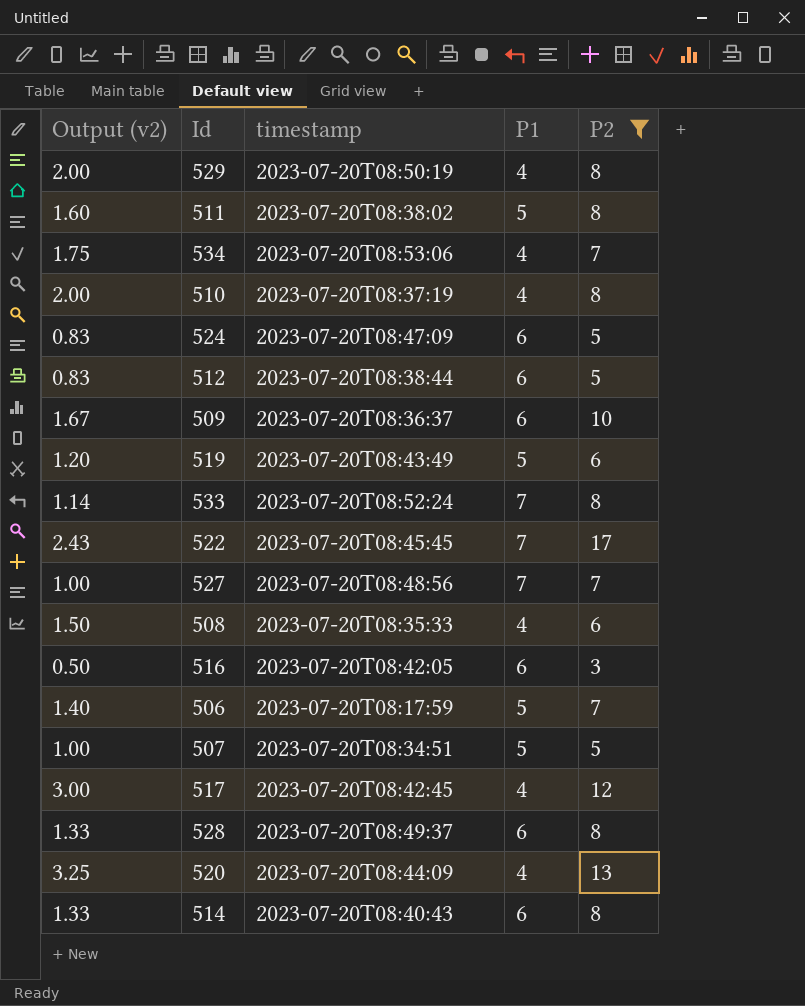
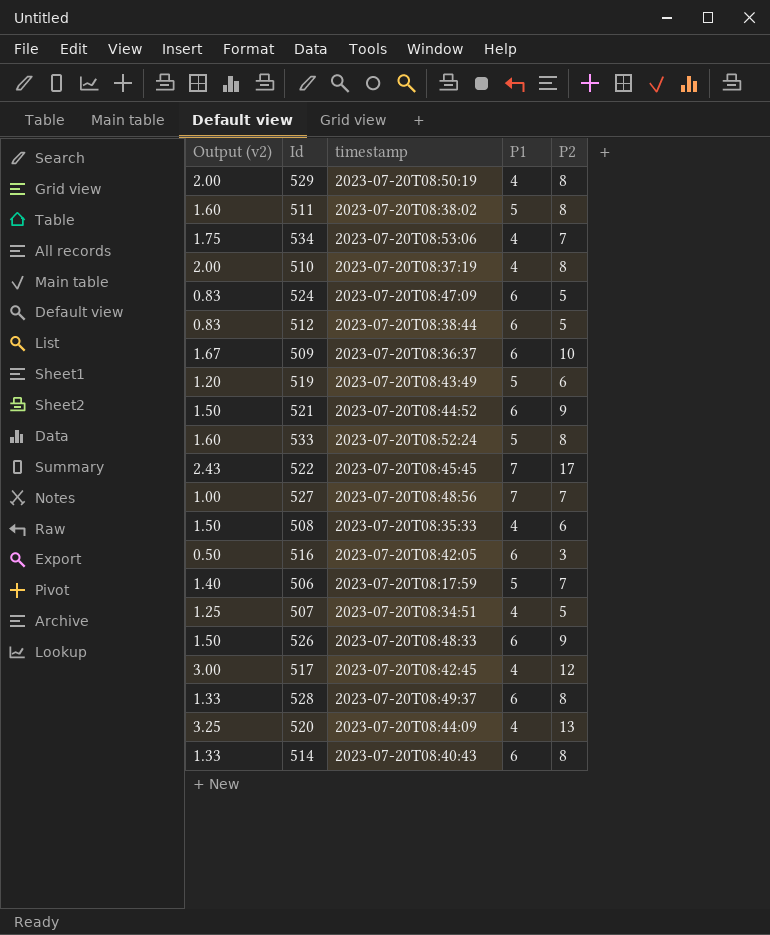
filter: P2 != 9 -> none
533 | Output (v2): 1.14 -> 1.60
533 | P1: 7 -> 5
507 | Output (v2): 1.00 -> 1.25
507 | P1: 5 -> 4

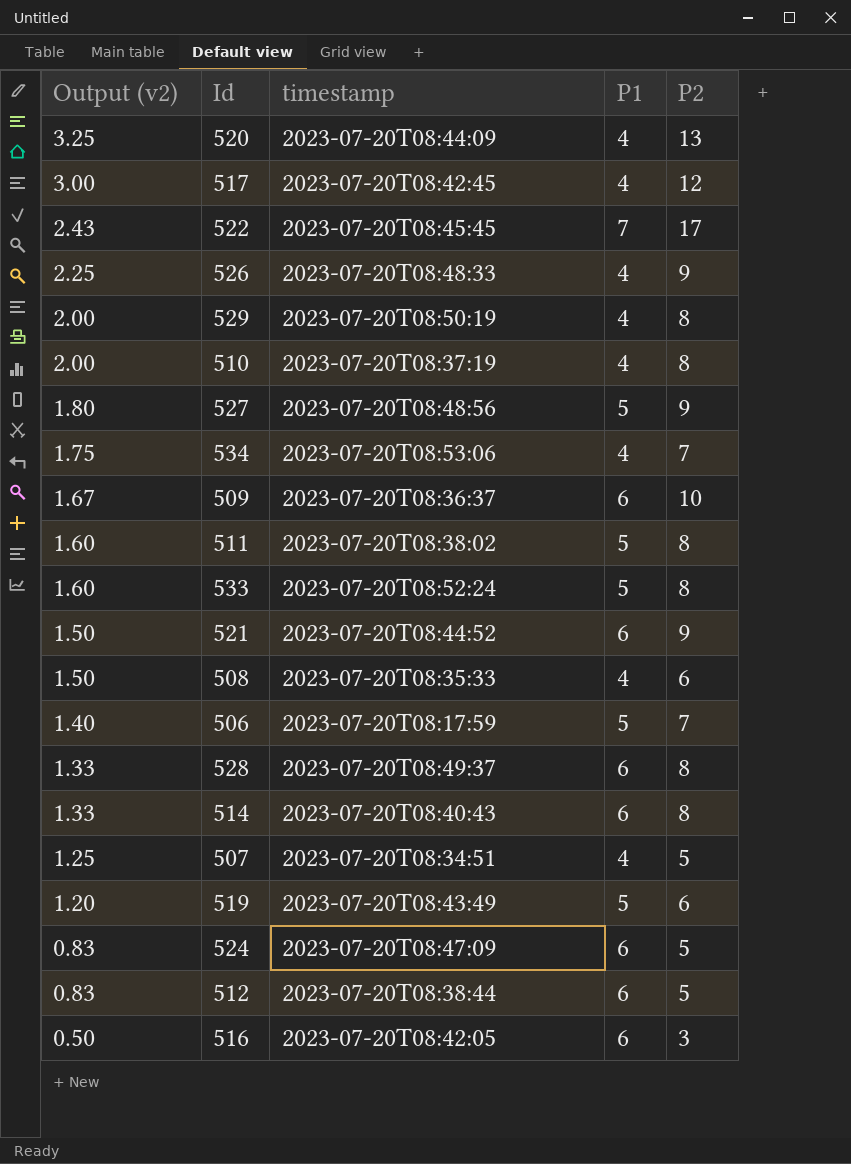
row order: none -> Output (v2) descending
526 | Output (v2): 1.50 -> 2.25
526 | P1: 6 -> 4
527 | Output (v2): 1.00 -> 1.80
527 | P1: 7 -> 5
527 | P2: 7 -> 9

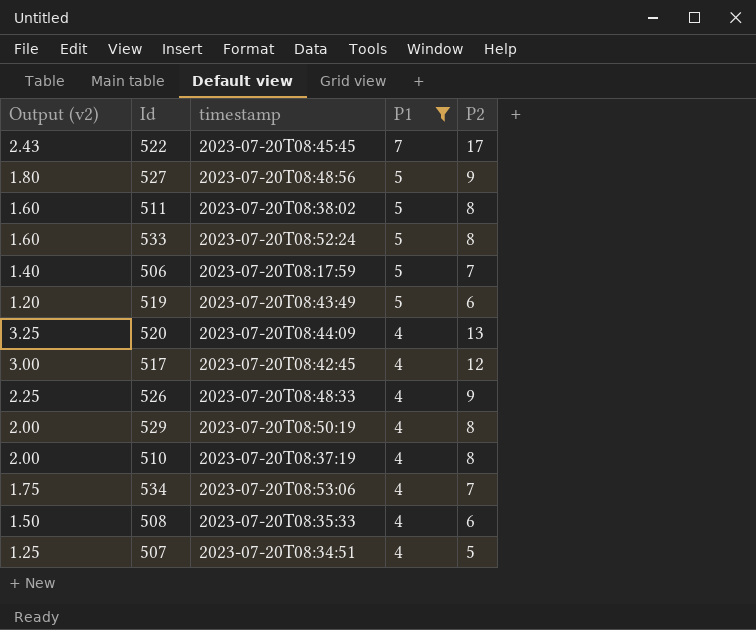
filter: none -> P1 != 6
row order: Output (v2) descending -> P1 descending

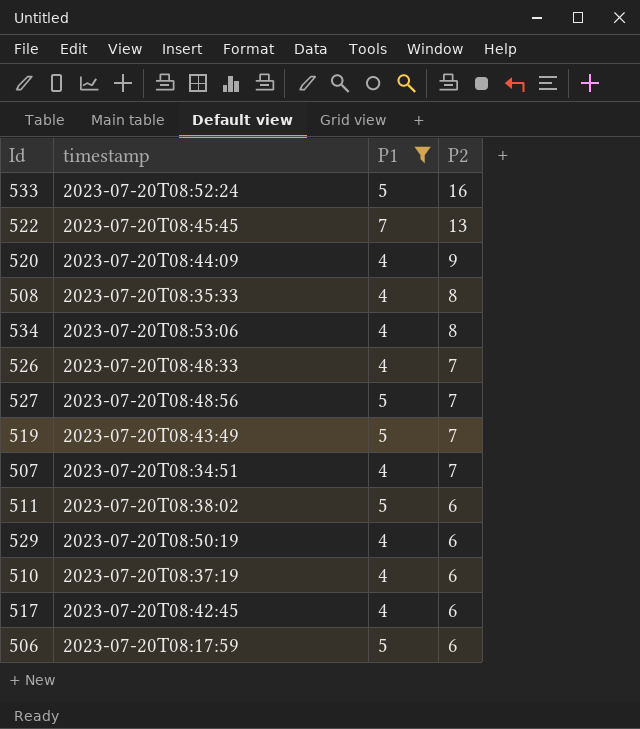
row order: P1 descending -> P2 descending
column Output (v2) | formula: [P2] / [P1] -> none
533 | P2: 8 -> 16
522 | P2: 17 -> 13
520 | P2: 13 -> 9
508 | P2: 6 -> 8
534 | P2: 7 -> 8
526 | P2: 9 -> 7
527 | P2: 9 -> 7
519 | P2: 6 -> 7
507 | P2: 5 -> 7
511 | P2: 8 -> 6
529 | P2: 8 -> 6
510 | P2: 8 -> 6
517 | P2: 12 -> 6
506 | P2: 7 -> 6

